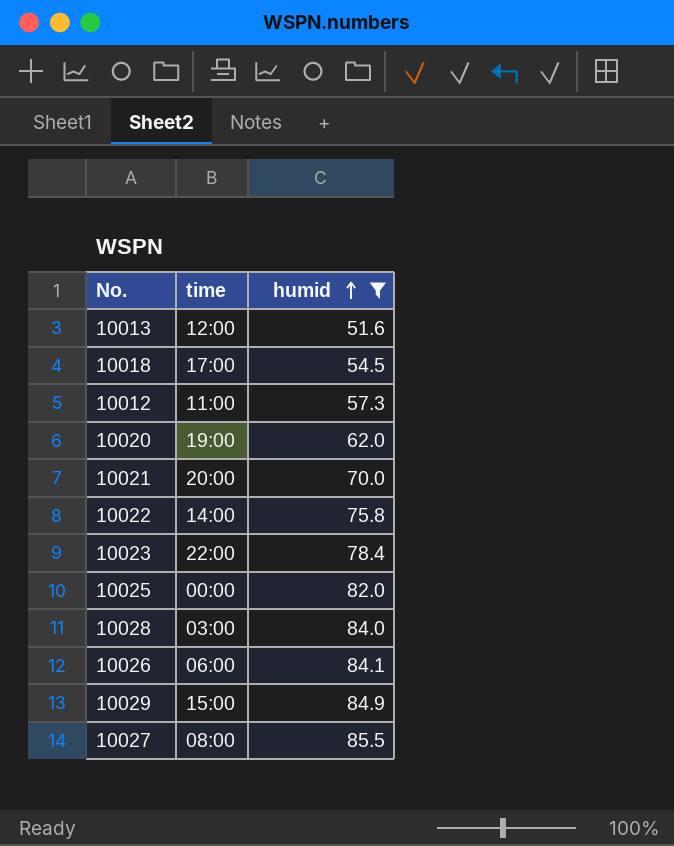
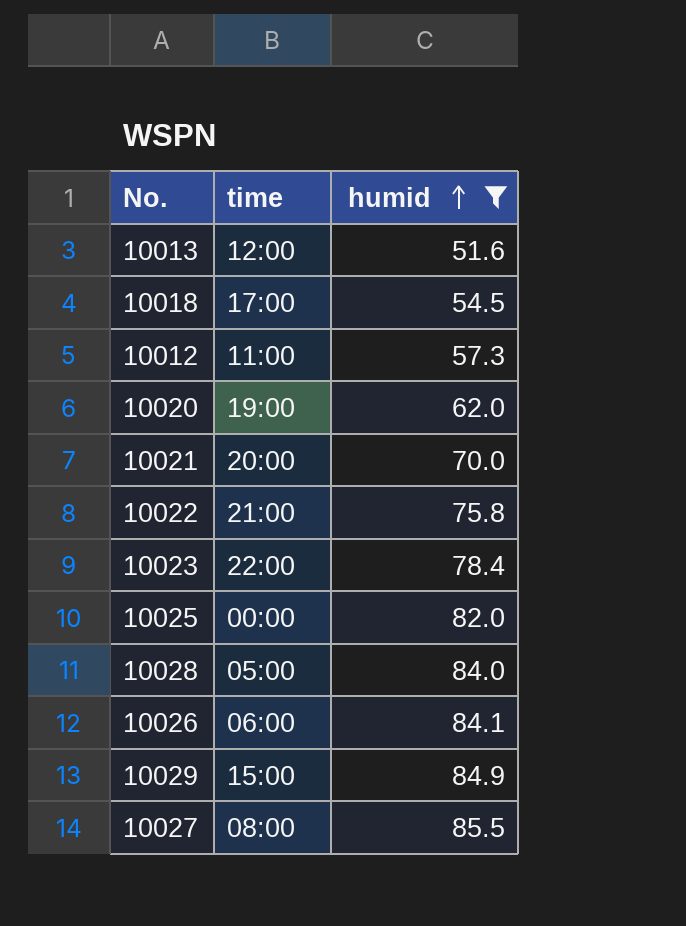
10022 | time: 14:00 -> 21:00
10028 | time: 03:00 -> 05:00

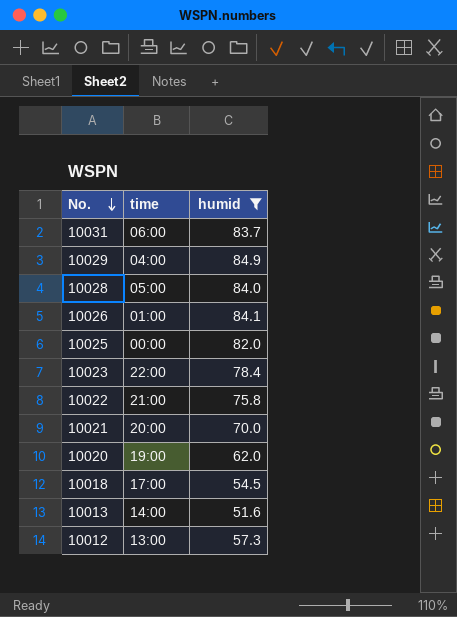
row order: humid ascending -> No. descending
row 10027: 08:00 | 85.5 -> none
row 10031: none -> 06:00 | 83.7
10029 | time: 15:00 -> 04:00
10026 | time: 06:00 -> 01:00
10013 | time: 12:00 -> 14:00
10012 | time: 11:00 -> 13:00

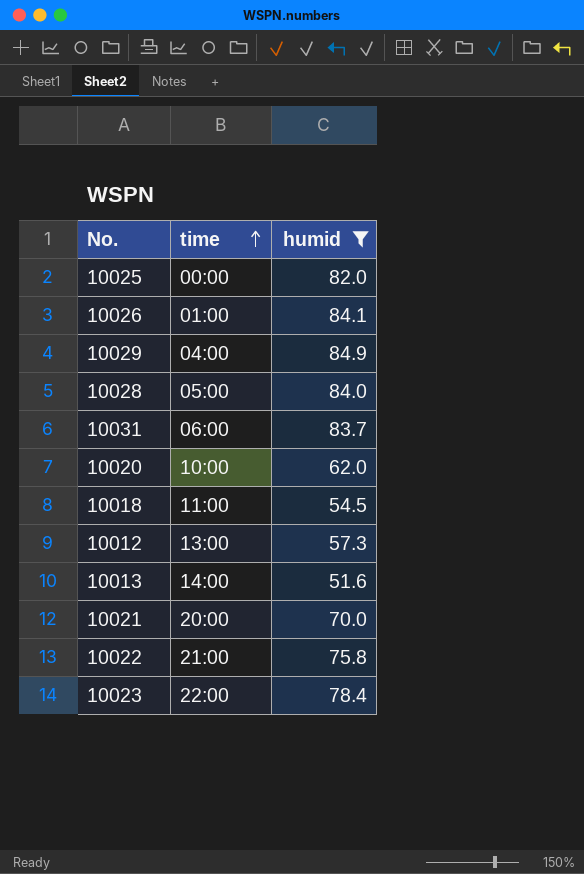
row order: No. descending -> time ascending
10020 | time: 19:00 -> 10:00
10018 | time: 17:00 -> 11:00

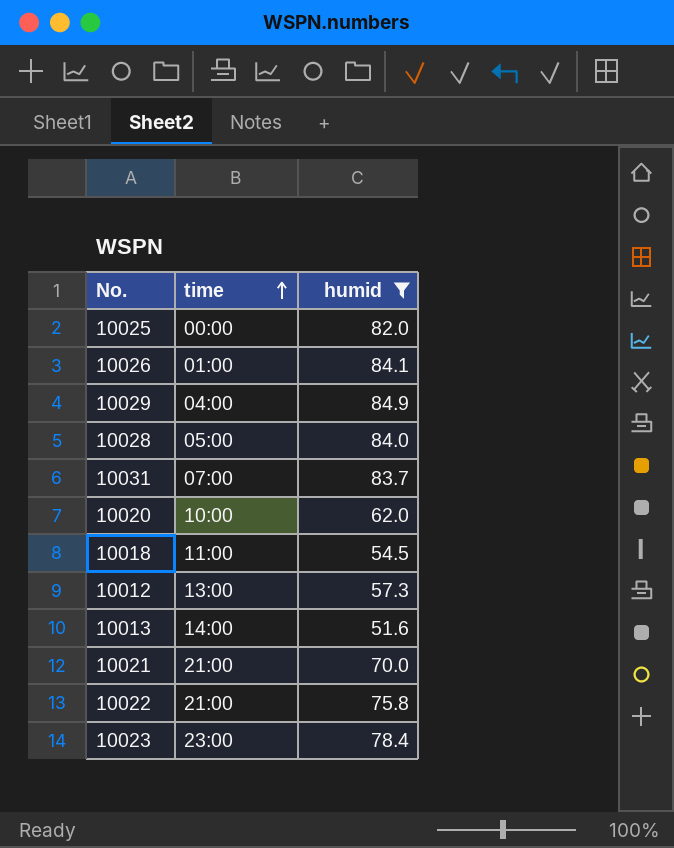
10031 | time: 06:00 -> 07:00
10021 | time: 20:00 -> 21:00
10023 | time: 22:00 -> 23:00

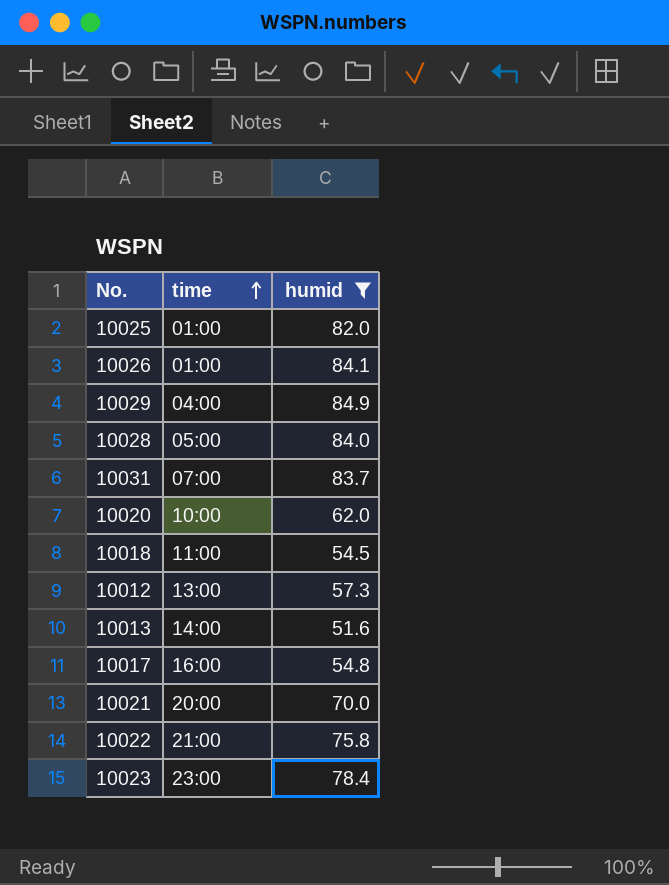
10025 | time: 00:00 -> 01:00
row 10017: none -> 16:00 | 54.8
10021 | time: 21:00 -> 20:00

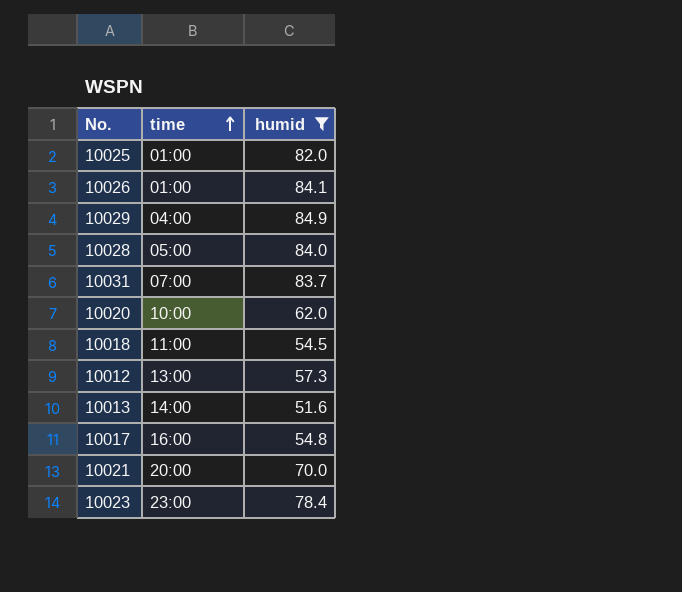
row 10022: 21:00 | 75.8 -> none

